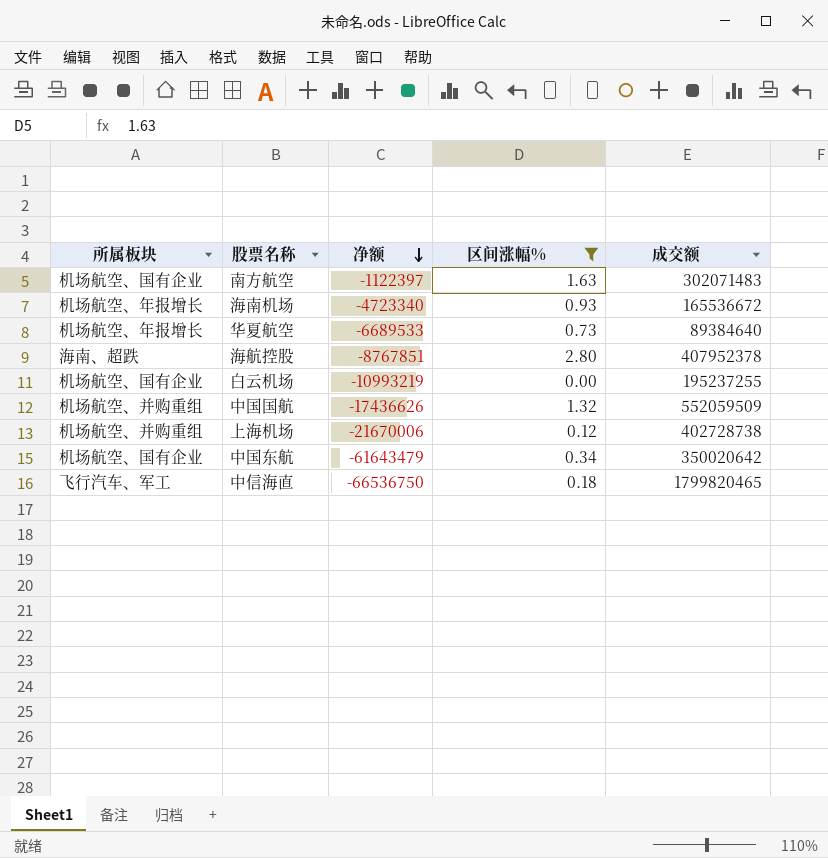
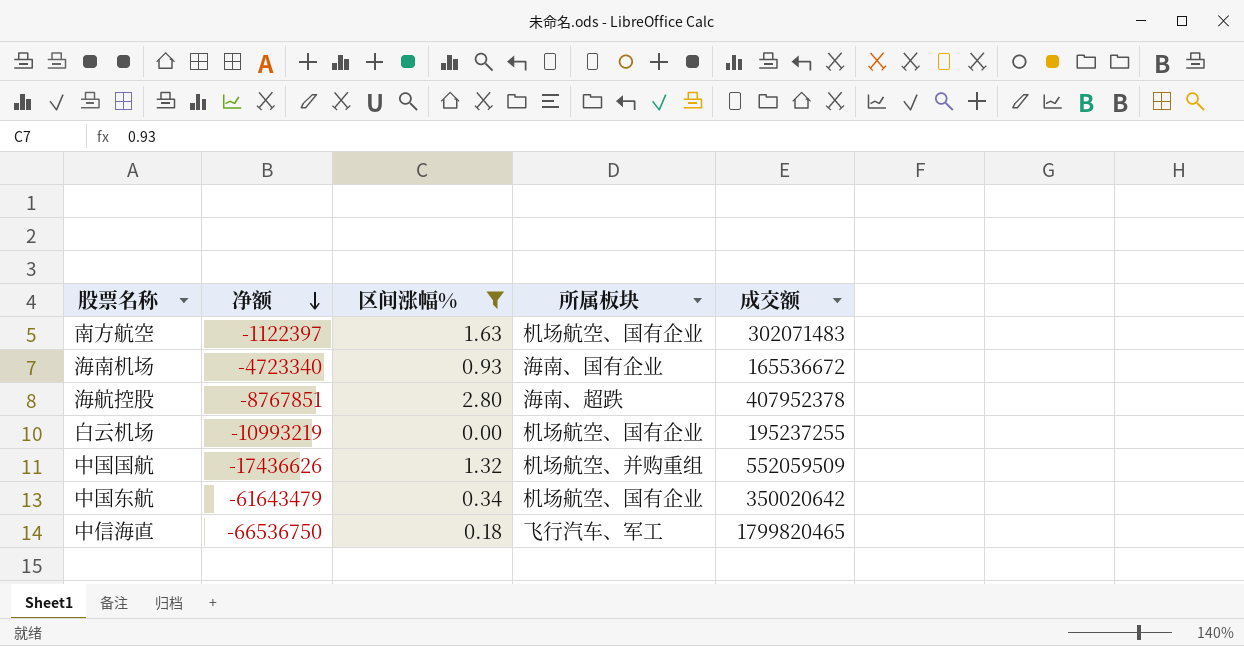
column 所属板块 | position: 1 -> 4
row 华夏航空: 机场航空、年报增长 | -6689533 | 0.73 | 89384640 -> none
row 上海机场: 机场航空、并购重组 | -21670006 | 0.12 | 402728738 -> none
海南机场 | 所属板块: 机场航空、年报增长 -> 海南、国有企业

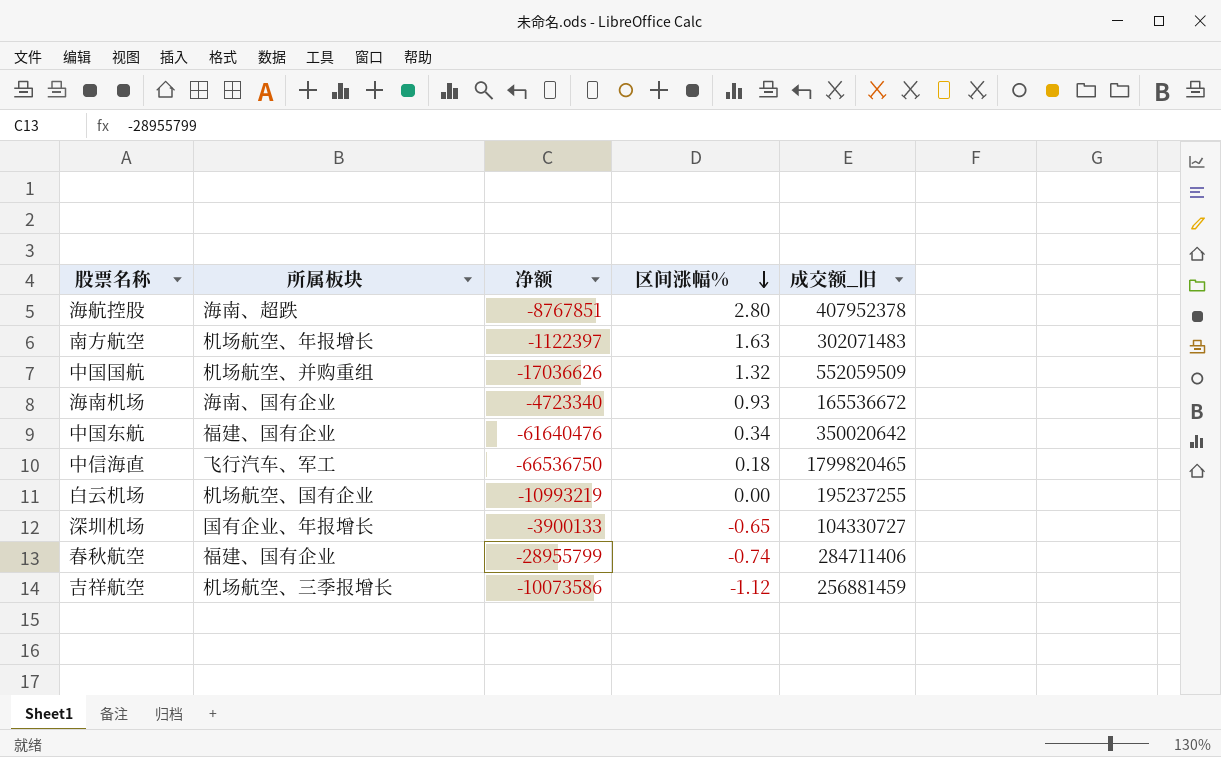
filter: 区间涨幅% >= 0.00 -> none
row order: 净额 descending -> 区间涨幅% descending
column 所属板块 | position: 4 -> 2
column name: 成交额 -> 成交额_旧
南方航空 | 所属板块: 机场航空、国有企业 -> 机场航空、年报增长
中国国航 | 净额: -17436626 -> -17036626
中国东航 | 所属板块: 机场航空、国有企业 -> 福建、国有企业
中国东航 | 净额: -61643479 -> -61640476

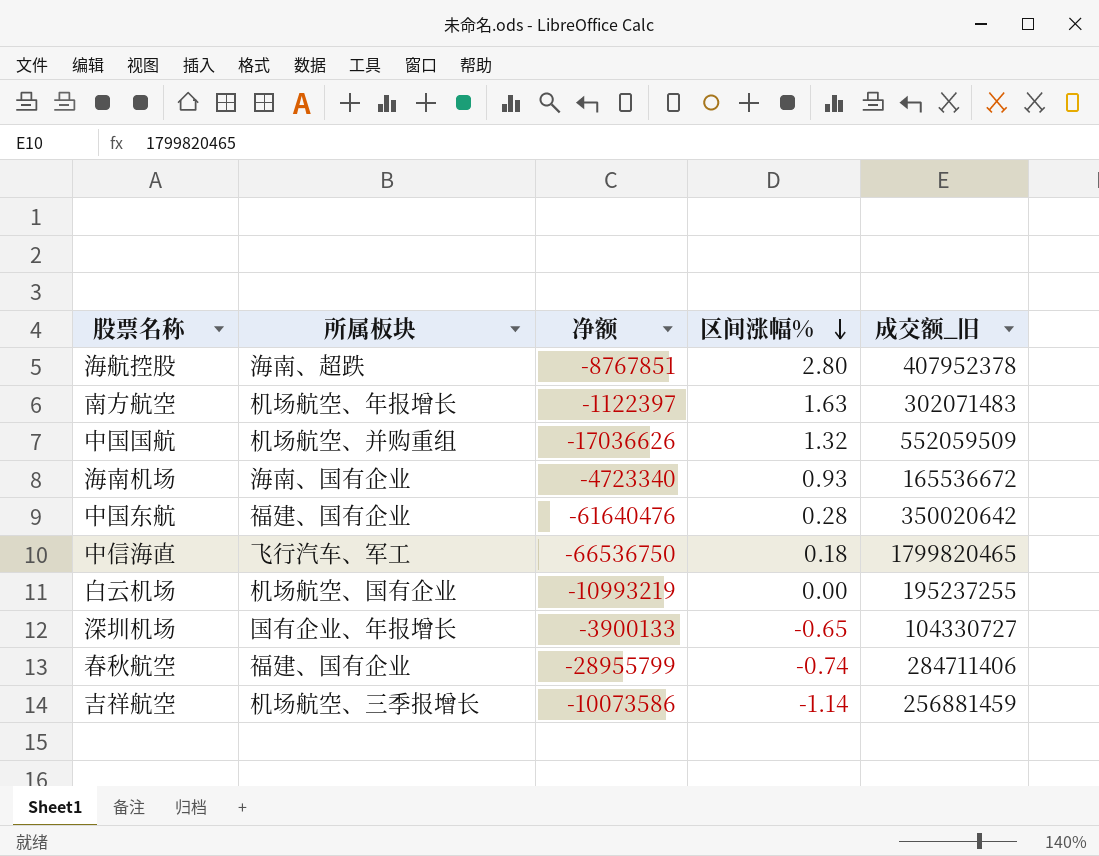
中国东航 | 区间涨幅%: 0.34 -> 0.28
吉祥航空 | 区间涨幅%: -1.12 -> -1.14

